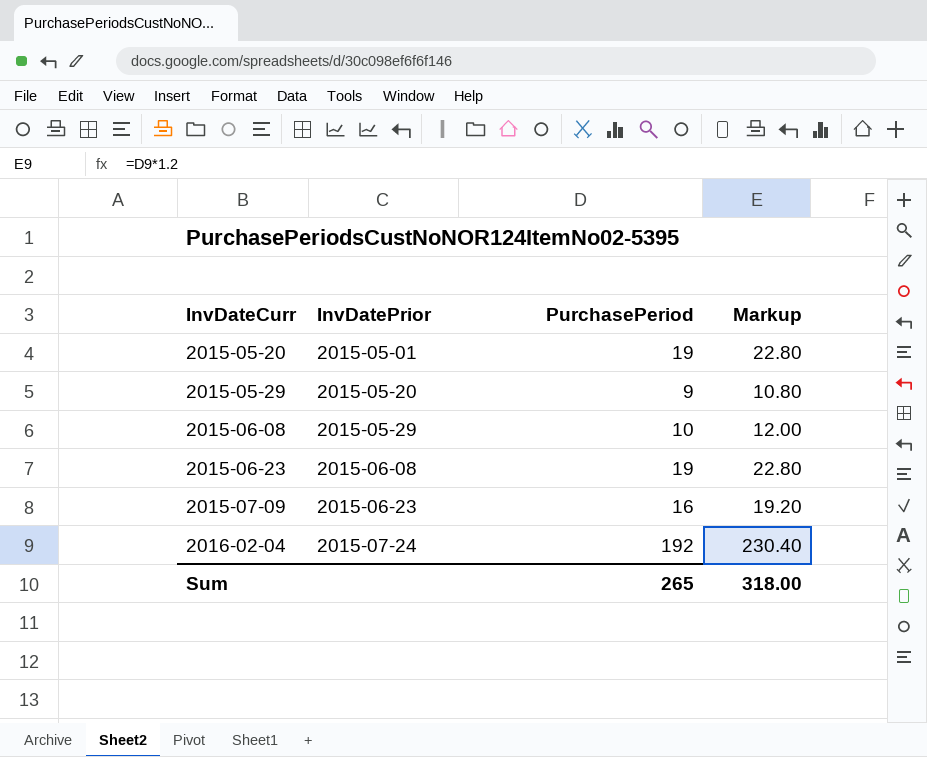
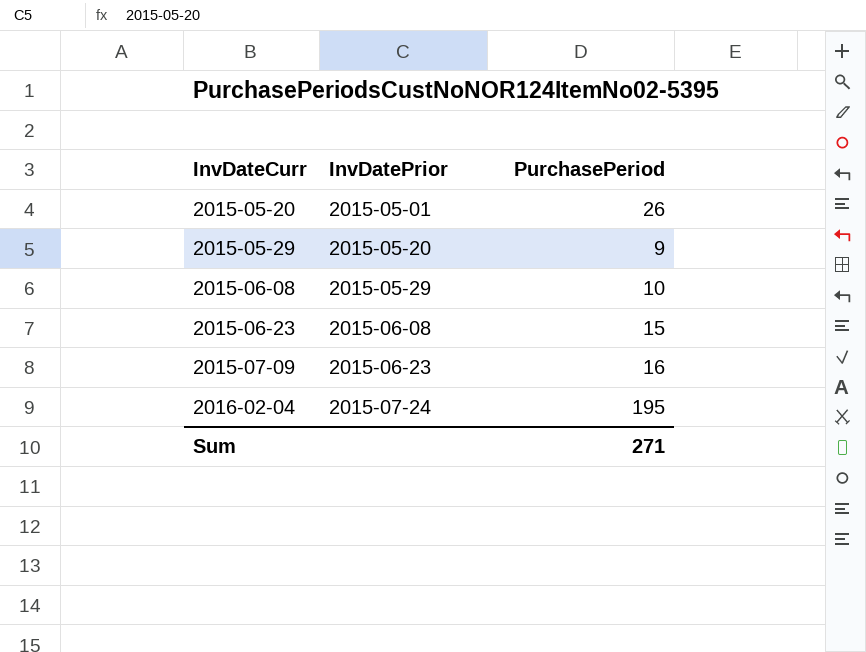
column Markup | formula: [PurchasePeriod] * 1.2 -> none
2015-05-20 | PurchasePeriod: 19 -> 26
2015-06-23 | PurchasePeriod: 19 -> 15
2016-02-04 | PurchasePeriod: 192 -> 195
Sum | PurchasePeriod: 265 -> 271

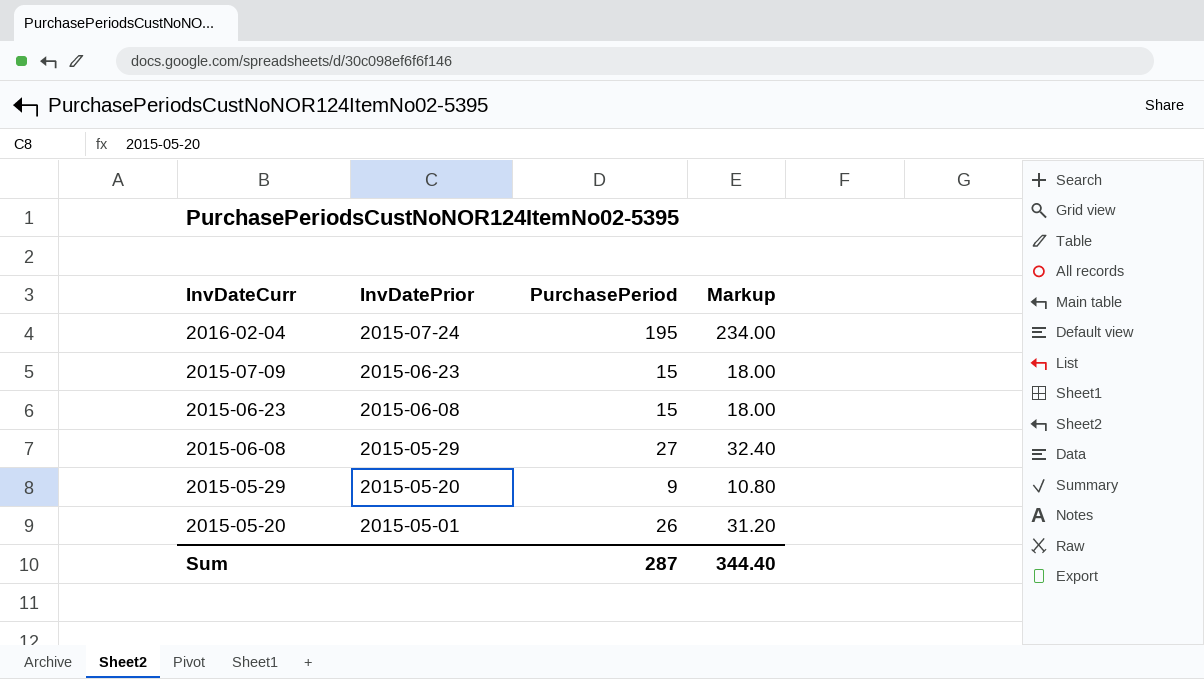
row order: InvDateCurr ascending -> InvDateCurr descending
column Markup | formula: none -> [PurchasePeriod] * 1.2
2015-07-09 | PurchasePeriod: 16 -> 15
2015-06-08 | PurchasePeriod: 10 -> 27
Sum | PurchasePeriod: 271 -> 287

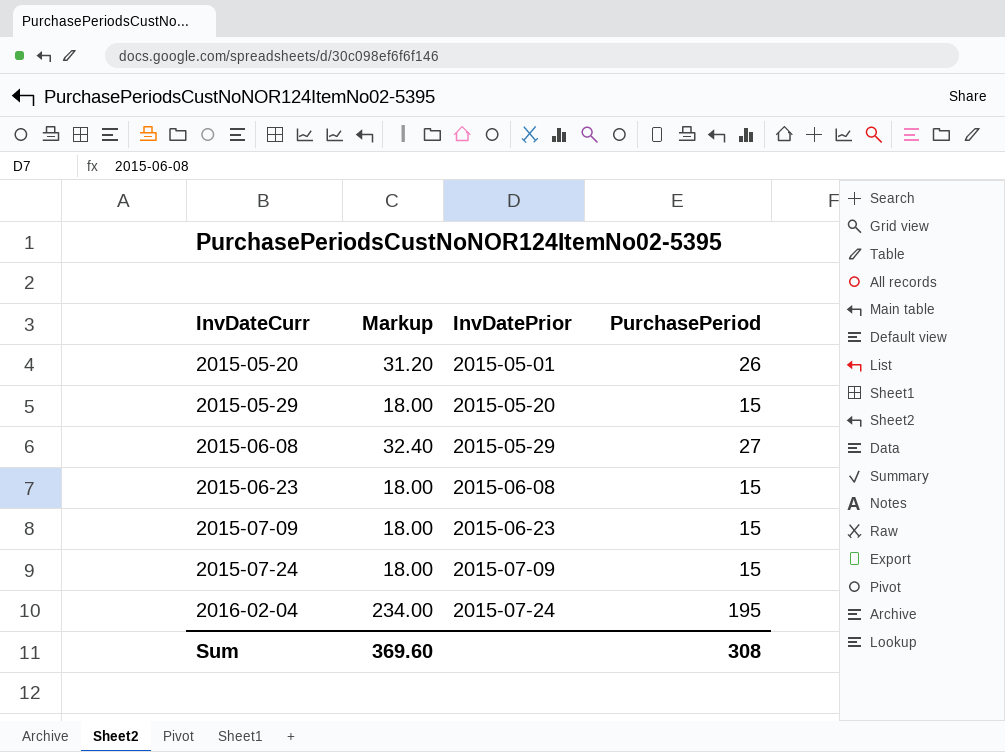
row order: InvDateCurr descending -> InvDateCurr ascending
column Markup | position: 4 -> 2
2015-05-29 | Markup: 10.80 -> 18.00
2015-05-29 | PurchasePeriod: 9 -> 15
row 2015-07-24: none -> 18.00 | 2015-07-09 | 15
Sum | Markup: 344.40 -> 369.60
Sum | PurchasePeriod: 287 -> 308

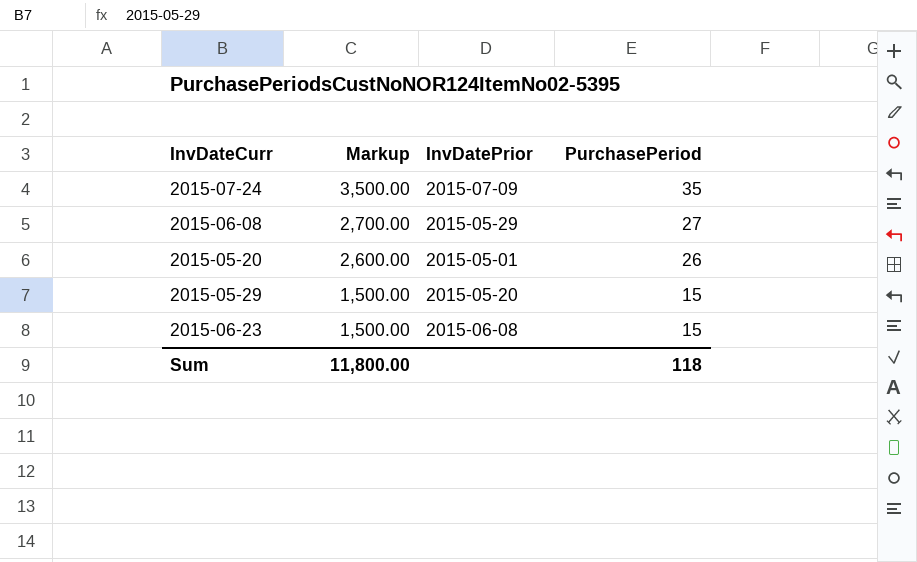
row order: InvDateCurr ascending -> Markup descending
column Markup | formula: [PurchasePeriod] * 1.2 -> [PurchasePeriod] * 100
row 2015-07-09: 18.00 | 2015-06-23 | 15 -> none
row 2016-02-04: 234.00 | 2015-07-24 | 195 -> none
2015-07-24 | PurchasePeriod: 15 -> 35
Sum | Markup: 369.60 -> 11,800.00
Sum | PurchasePeriod: 308 -> 118

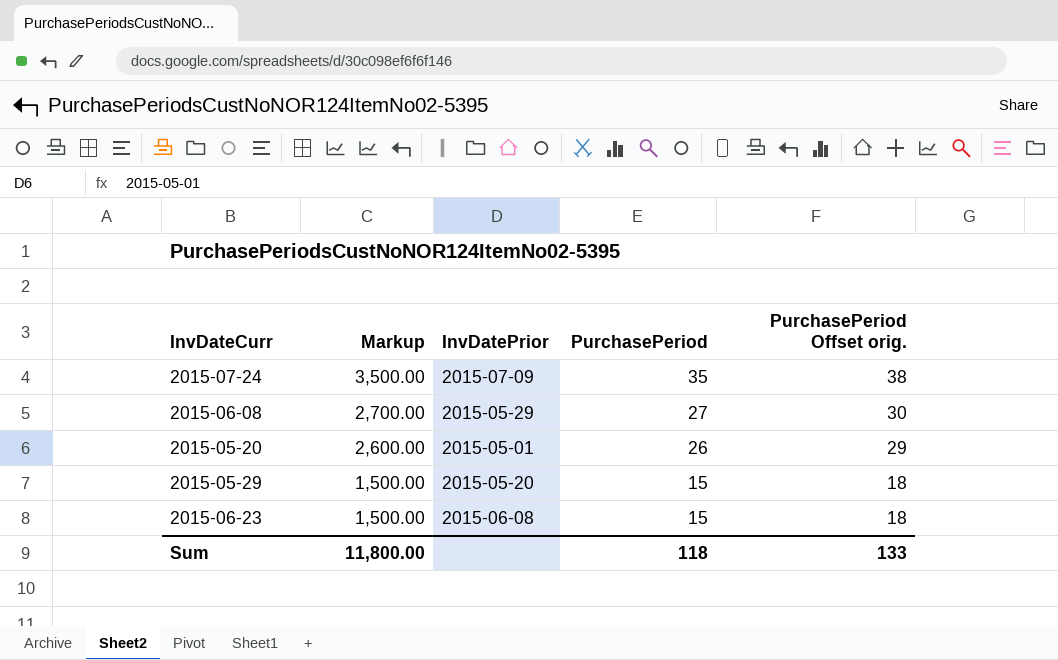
column PurchasePeriod Offset orig. | formula: none -> [PurchasePeriod] + 3

